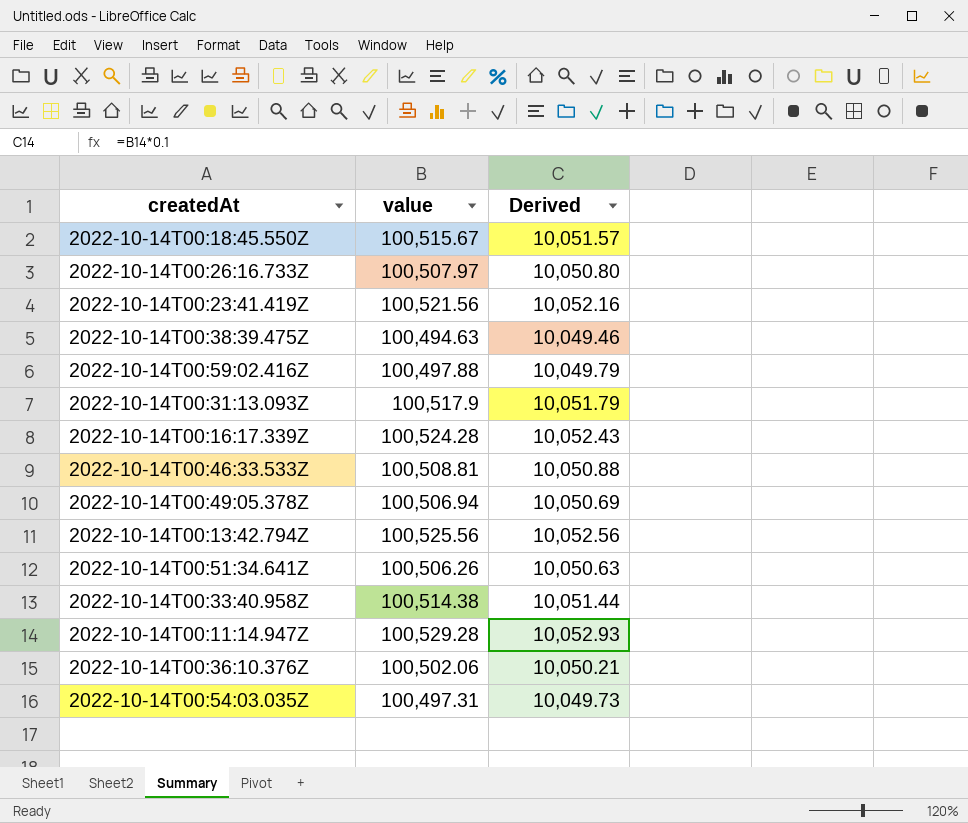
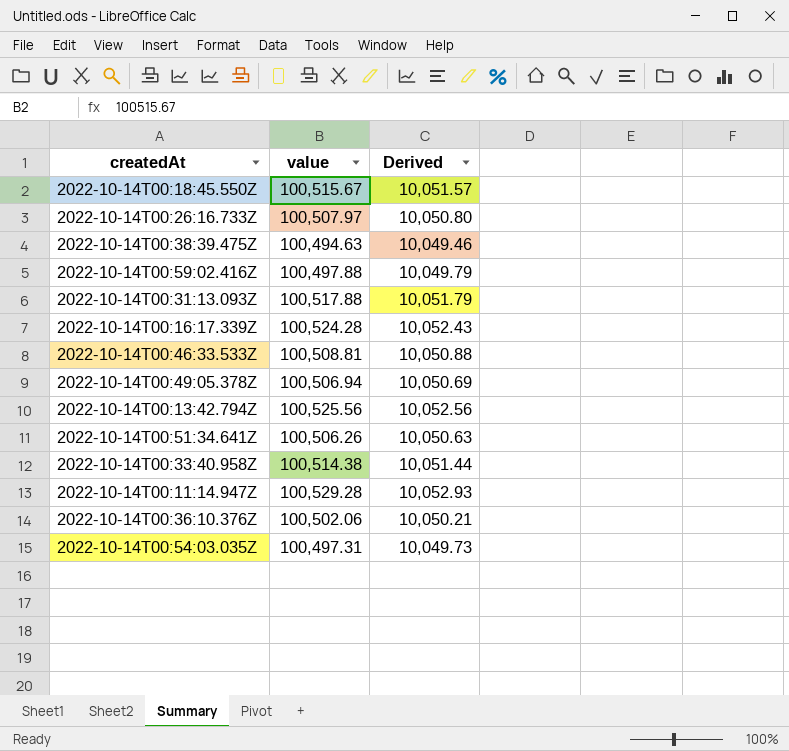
row 2022-10-14T00:23:41.419Z: 100,521.56 | 10,052.16 -> none
2022-10-14T00:31:13.093Z | value: 100,517.9 -> 100,517.88

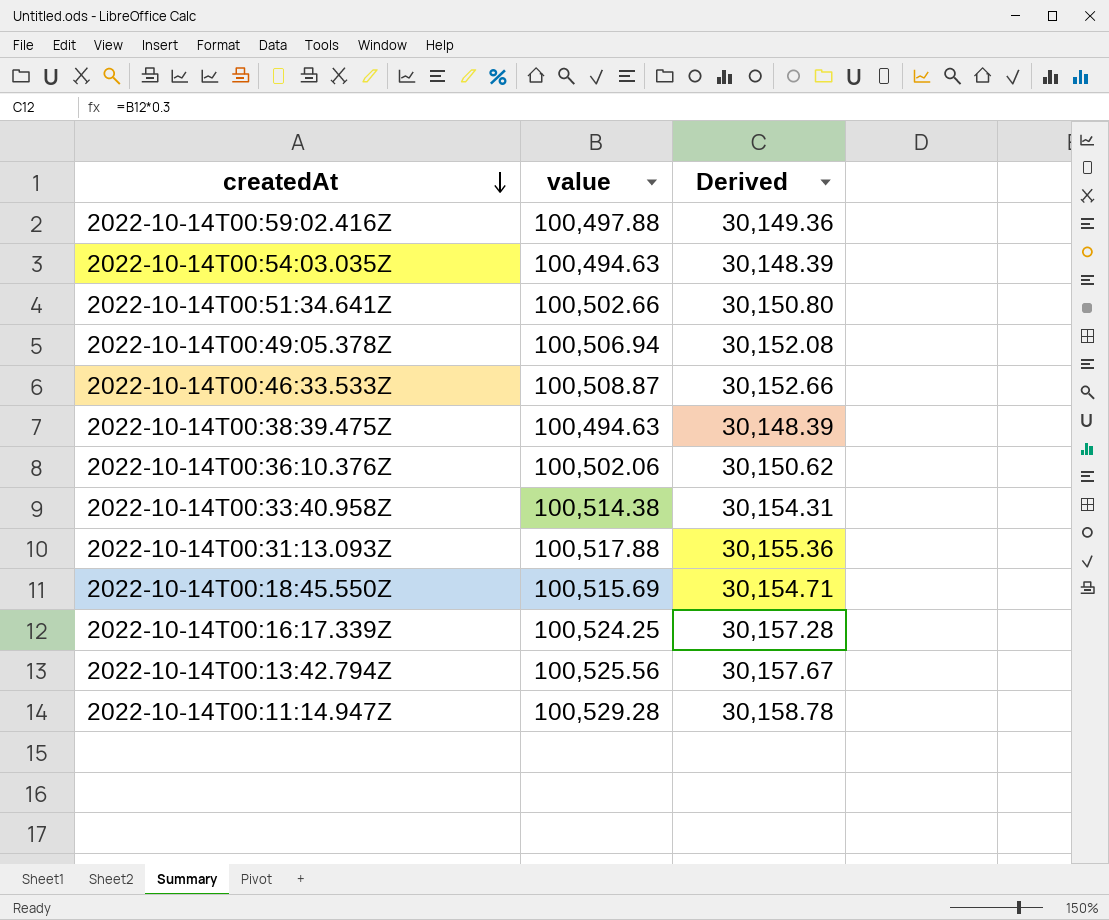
row order: none -> createdAt descending
column Derived | formula: [value] * 0.1 -> [value] * 0.3
row 2022-10-14T00:26:16.733Z: 100,507.97 | 10,050.80 -> none
2022-10-14T00:54:03.035Z | value: 100,497.31 -> 100,494.63
2022-10-14T00:51:34.641Z | value: 100,506.26 -> 100,502.66
2022-10-14T00:46:33.533Z | value: 100,508.81 -> 100,508.87
2022-10-14T00:18:45.550Z | value: 100,515.67 -> 100,515.69
2022-10-14T00:16:17.339Z | value: 100,524.28 -> 100,524.25

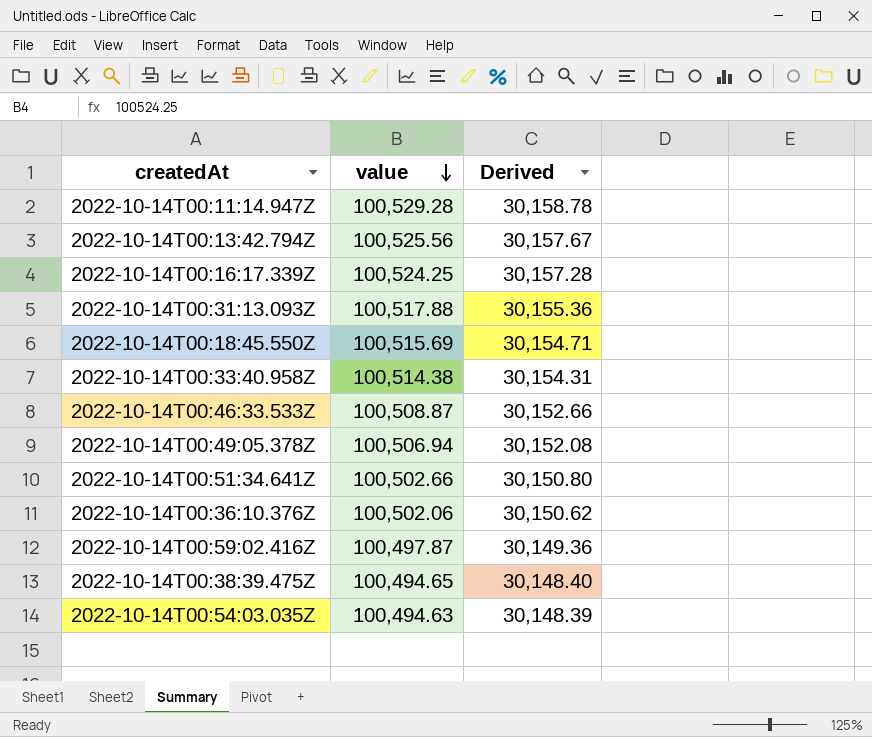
row order: createdAt descending -> value descending
2022-10-14T00:59:02.416Z | value: 100,497.88 -> 100,497.87
2022-10-14T00:38:39.475Z | value: 100,494.63 -> 100,494.65
2022-10-14T00:38:39.475Z | Derived: 30,148.39 -> 30,148.40

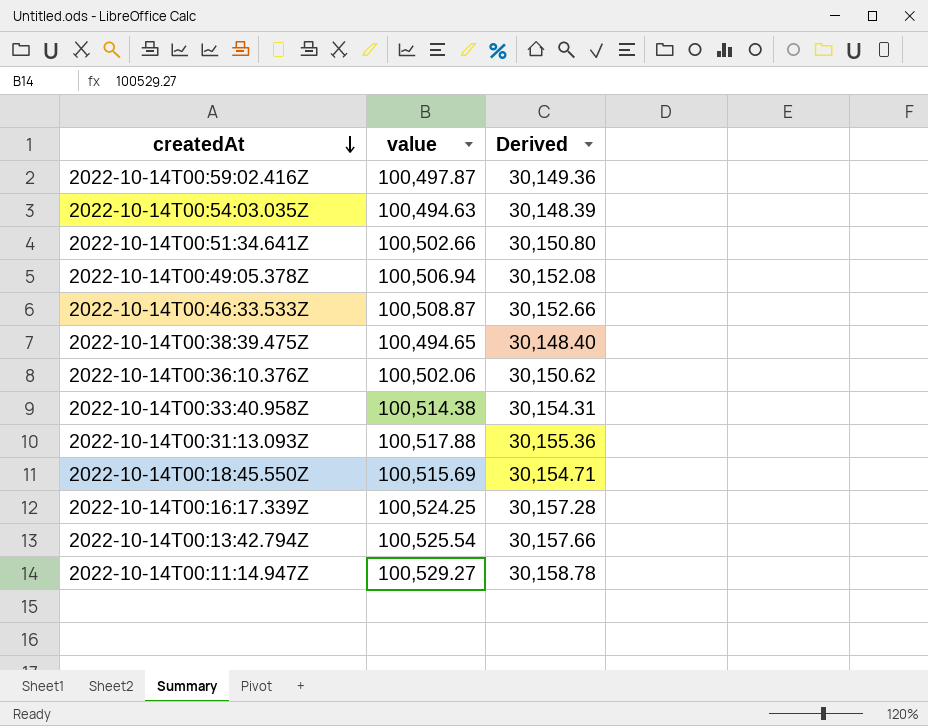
row order: value descending -> createdAt descending
2022-10-14T00:13:42.794Z | value: 100,525.56 -> 100,525.54
2022-10-14T00:13:42.794Z | Derived: 30,157.67 -> 30,157.66
2022-10-14T00:11:14.947Z | value: 100,529.28 -> 100,529.27

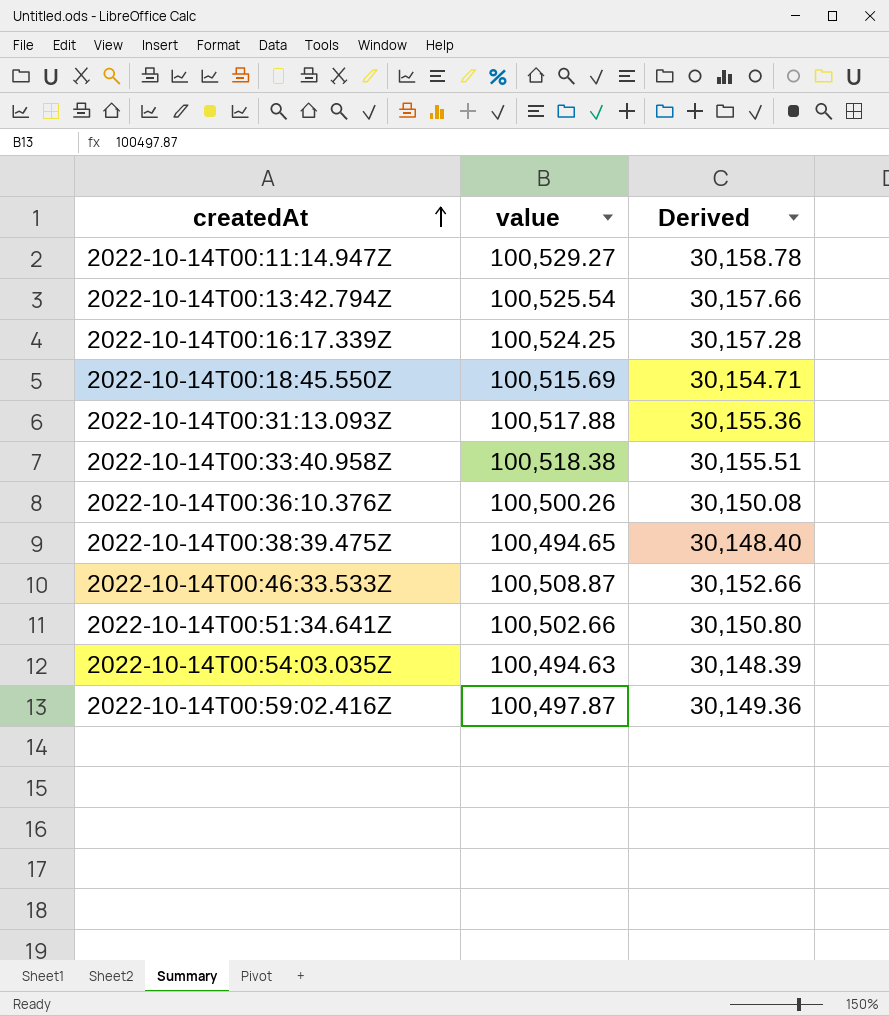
row order: createdAt descending -> createdAt ascending
row 2022-10-14T00:49:05.378Z: 100,506.94 | 30,152.08 -> none
2022-10-14T00:33:40.958Z | value: 100,514.38 -> 100,518.38
2022-10-14T00:33:40.958Z | Derived: 30,154.31 -> 30,155.51
2022-10-14T00:36:10.376Z | value: 100,502.06 -> 100,500.26
2022-10-14T00:36:10.376Z | Derived: 30,150.62 -> 30,150.08

